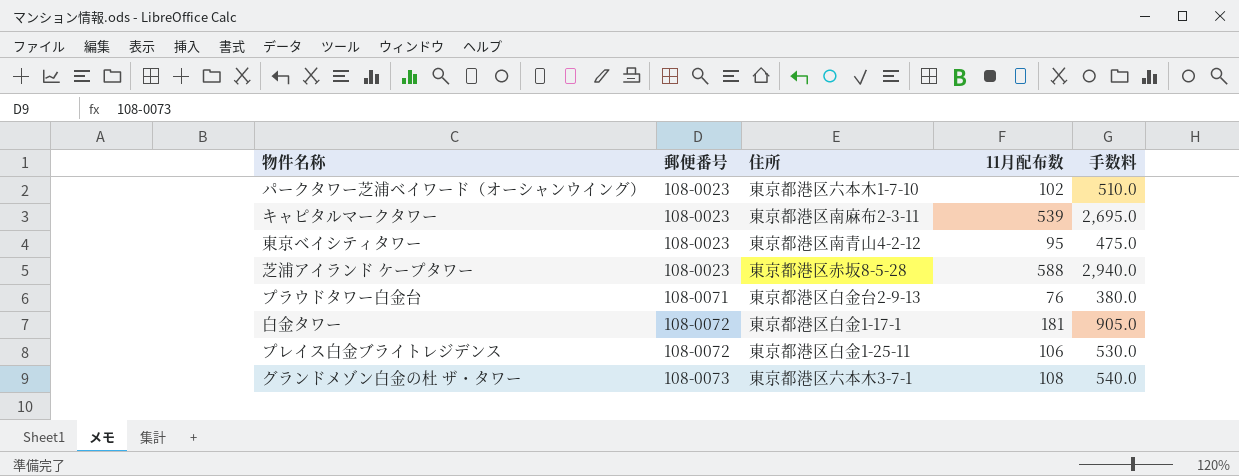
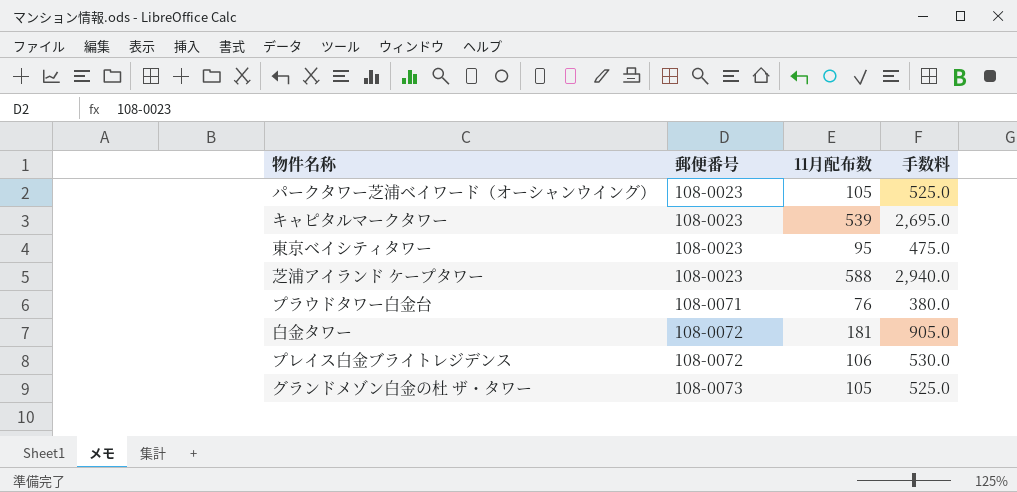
column 住所 | position: 3 -> none
パークタワー芝浦ベイワード（オーシャンウイング） | 11月配布数: 102 -> 105
パークタワー芝浦ベイワード（オーシャンウイング） | 手数料: 510.0 -> 525.0
グランドメゾン白金の杜 ザ・タワー | 11月配布数: 108 -> 105
グランドメゾン白金の杜 ザ・タワー | 手数料: 540.0 -> 525.0

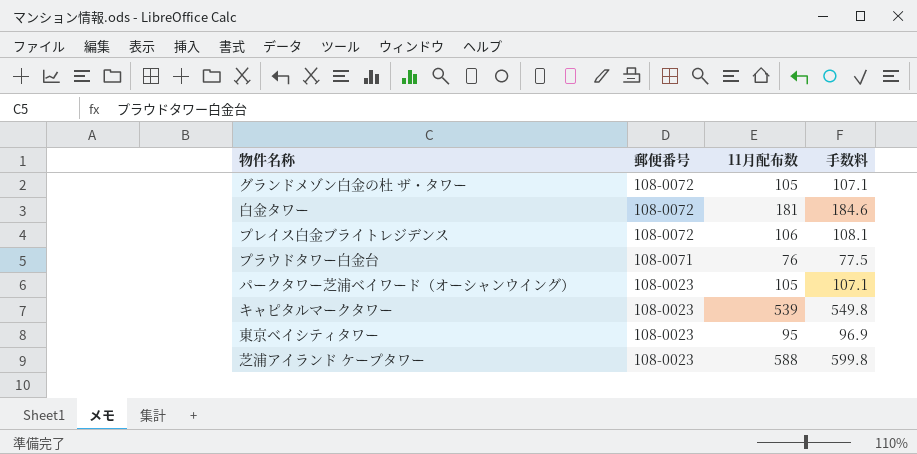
row order: 郵便番号 ascending -> 郵便番号 descending
column 手数料 | formula: [11月配布数] * 5 -> [11月配布数] * 1.02
グランドメゾン白金の杜 ザ・タワー | 郵便番号: 108-0073 -> 108-0072

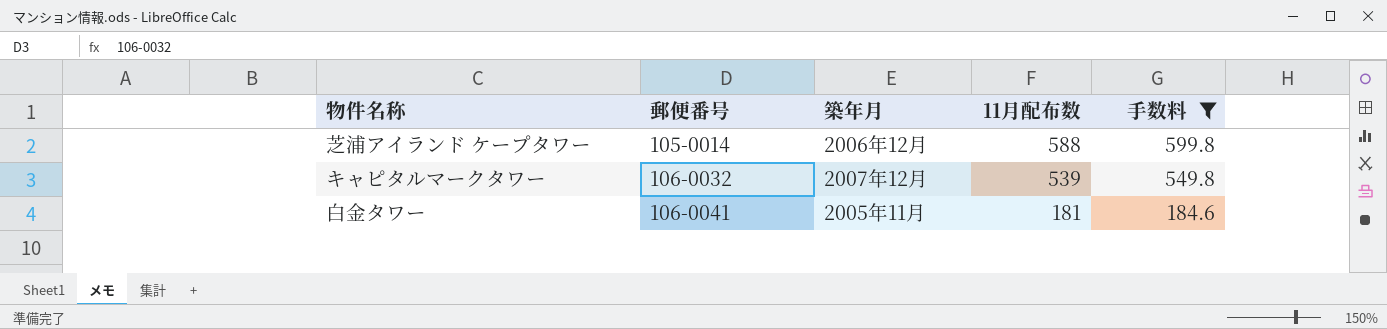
filter: none -> 手数料 >= 184.6
row order: 郵便番号 descending -> 郵便番号 ascending
column 築年月 | position: none -> 3
芝浦アイランド ケープタワー | 郵便番号: 108-0023 -> 105-0014
キャピタルマークタワー | 郵便番号: 108-0023 -> 106-0032
白金タワー | 郵便番号: 108-0072 -> 106-0041

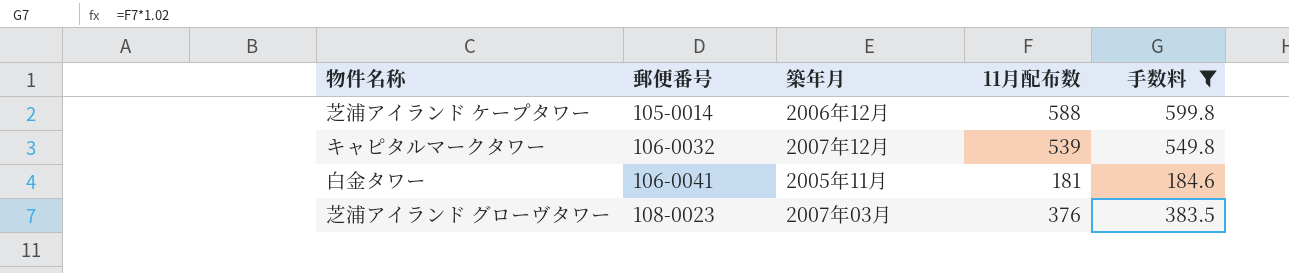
row 芝浦アイランド グローヴタワー: none -> 108-0023 | 2007年03月 | 376 | 383.5

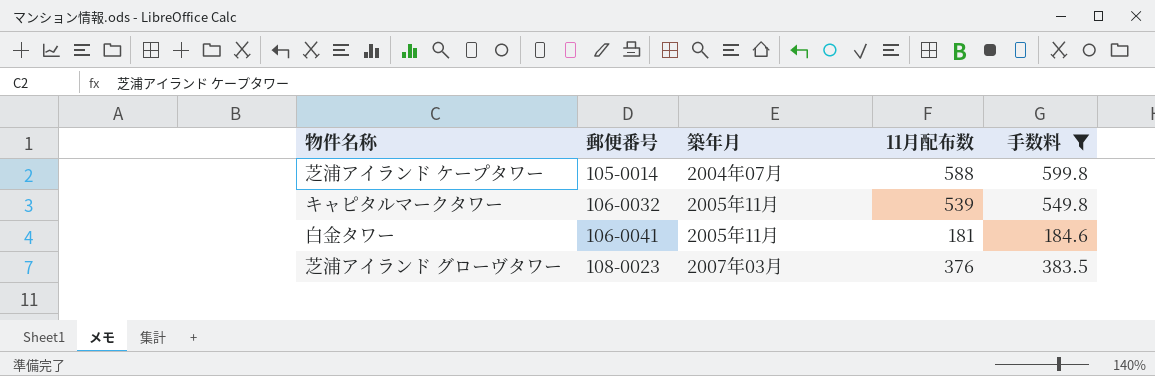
芝浦アイランド ケープタワー | 築年月: 2006年12月 -> 2004年07月
キャピタルマークタワー | 築年月: 2007年12月 -> 2005年11月

